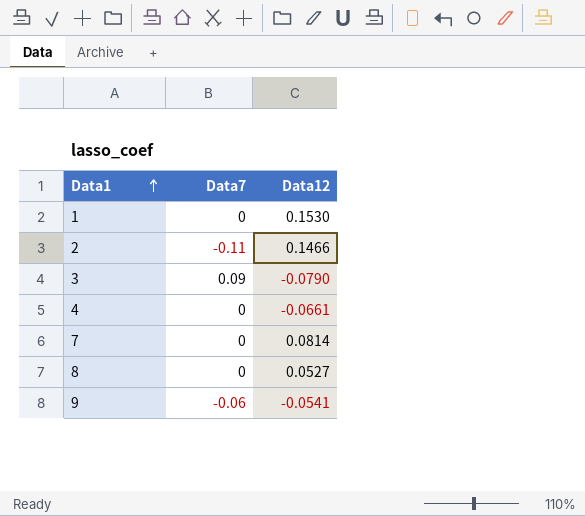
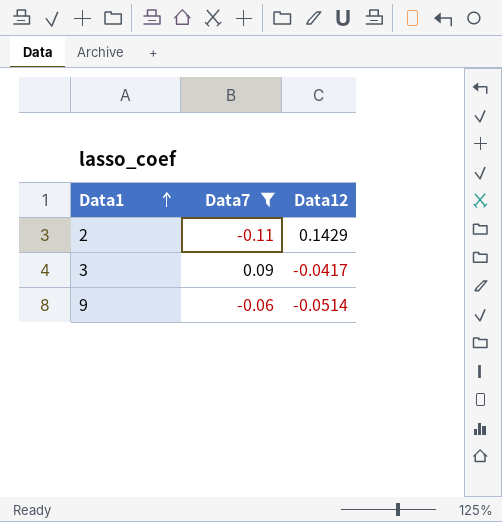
filter: none -> Data7 != 0
2 | Data12: 0.1466 -> 0.1429
3 | Data12: -0.0790 -> -0.0417
9 | Data12: -0.0541 -> -0.0514

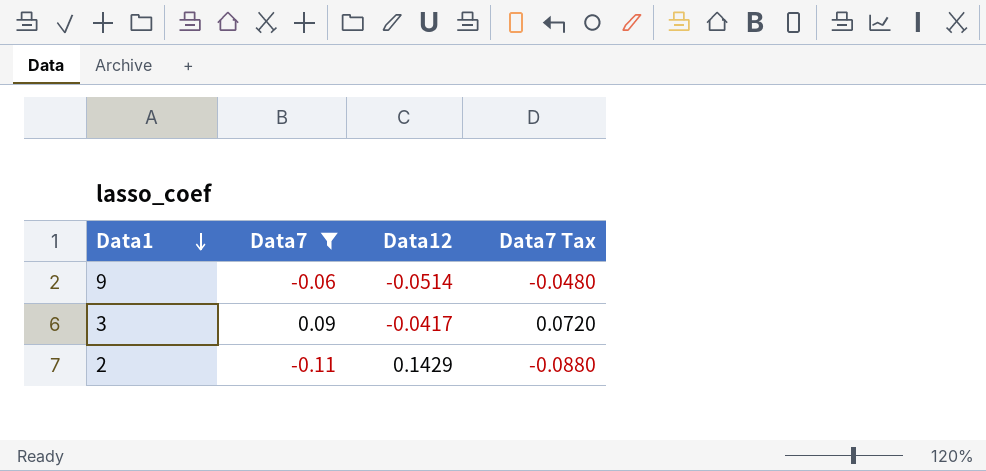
row order: Data1 ascending -> Data1 descending
column Data7 Tax | formula: none -> [Data7] * 0.8

